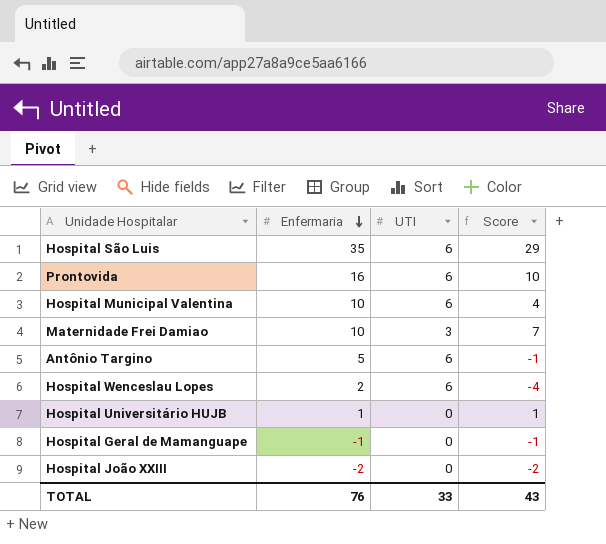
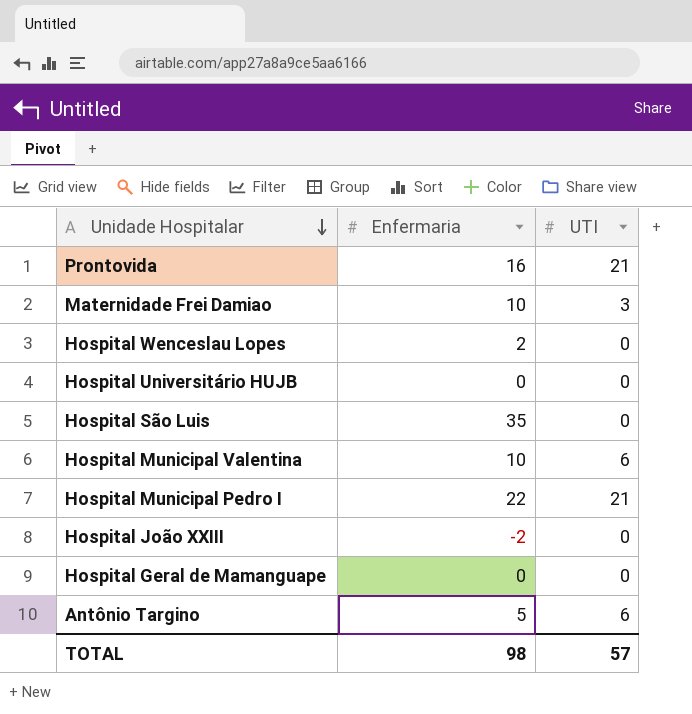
row order: Enfermaria descending -> Unidade Hospitalar descending
column Score | formula: [Enfermaria] - [UTI] -> none
Prontovida | UTI: 6 -> 21
Hospital Wenceslau Lopes | UTI: 6 -> 0
Hospital Universitário HUJB | Enfermaria: 1 -> 0
Hospital São Luis | UTI: 6 -> 0
row Hospital Municipal Pedro I: none -> 22 | 21
Hospital Geral de Mamanguape | Enfermaria: -1 -> 0
TOTAL | Enfermaria: 76 -> 98
TOTAL | UTI: 33 -> 57

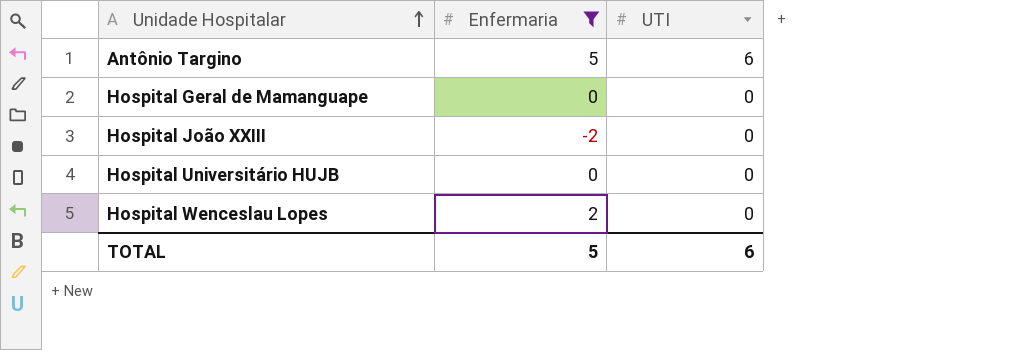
filter: none -> Enfermaria <= 5
row order: Unidade Hospitalar descending -> Unidade Hospitalar ascending
TOTAL | Enfermaria: 98 -> 5
TOTAL | UTI: 57 -> 6

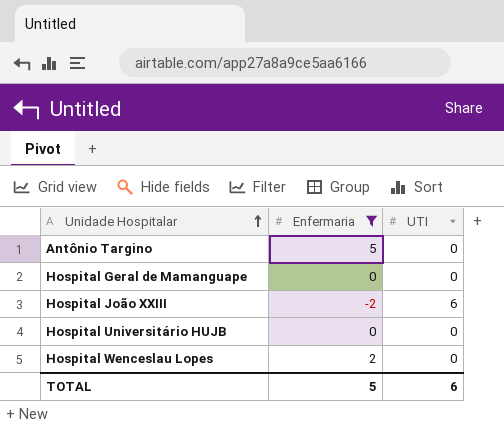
Antônio Targino | UTI: 6 -> 0
Hospital João XXIII | UTI: 0 -> 6

